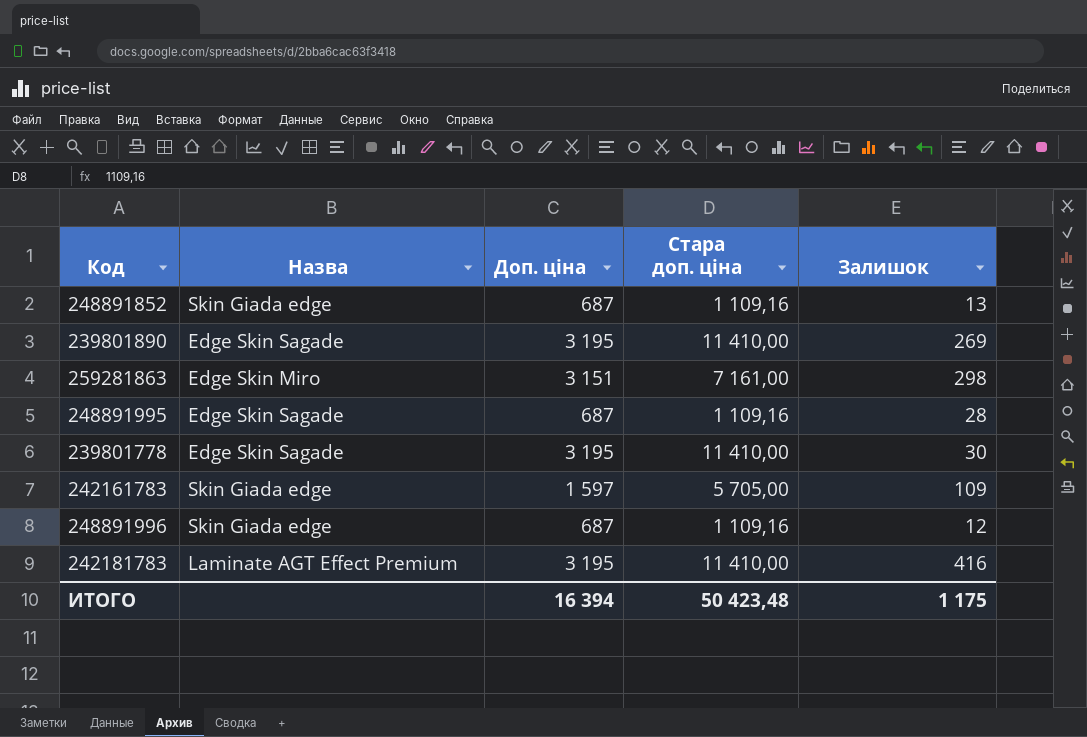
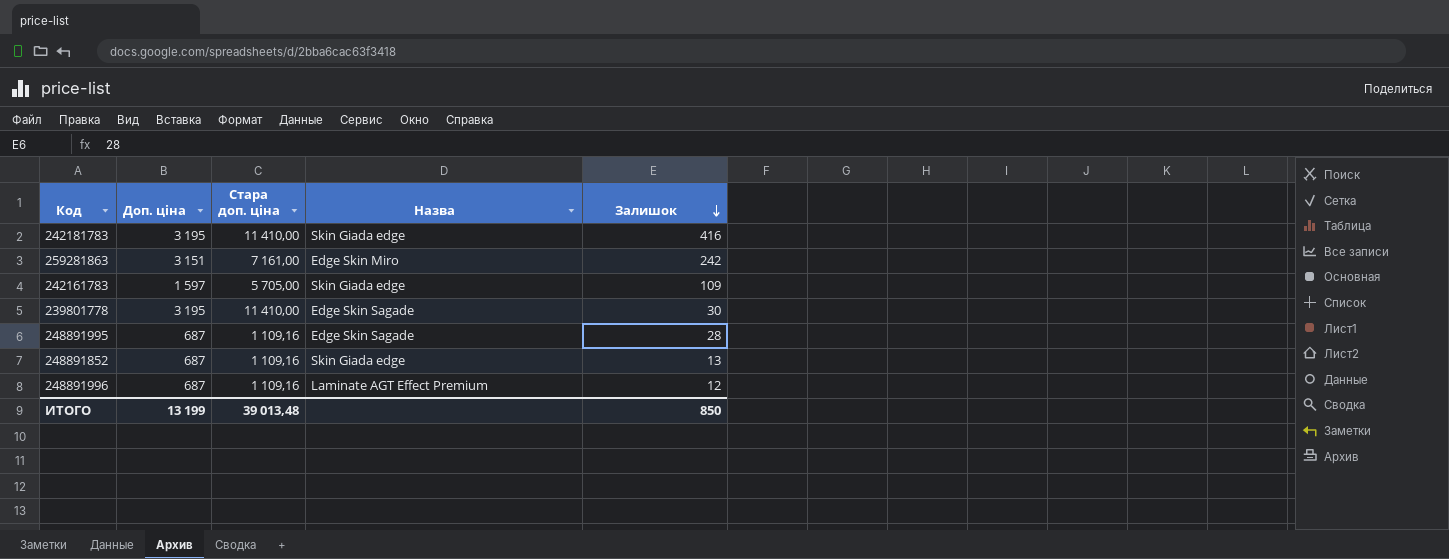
row order: none -> Залишок descending
column Назва | position: 2 -> 4
row 239801890: Edge Skin Sagade | 3 195 | 11 410,00 | 269 -> none
242181783 | Назва: Laminate AGT Effect Premium -> Skin Giada edge
259281863 | Залишок: 298 -> 242
248891996 | Назва: Skin Giada edge -> Laminate AGT Effect Premium
ИТОГО | Доп. ціна: 16 394 -> 13 199
ИТОГО | Стара доп. ціна: 50 423,48 -> 39 013,48
ИТОГО | Залишок: 1 175 -> 850

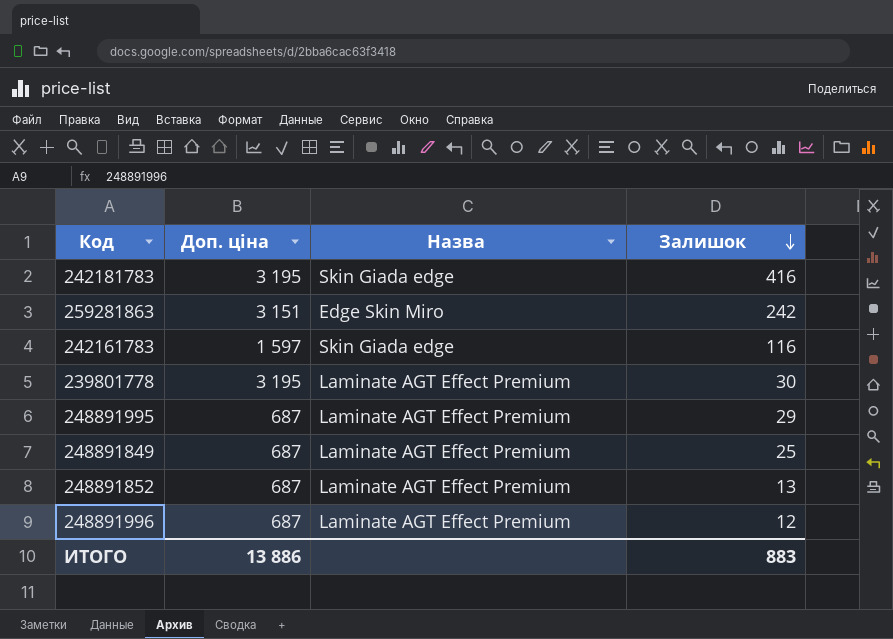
column Стара доп. ціна | position: 3 -> none
242161783 | Залишок: 109 -> 116
239801778 | Назва: Edge Skin Sagade -> Laminate AGT Effect Premium
248891995 | Назва: Edge Skin Sagade -> Laminate AGT Effect Premium
248891995 | Залишок: 28 -> 29
row 248891849: none -> 687 | Laminate AGT Effect Premium | 25
248891852 | Назва: Skin Giada edge -> Laminate AGT Effect Premium
ИТОГО | Доп. ціна: 13 199 -> 13 886
ИТОГО | Залишок: 850 -> 883

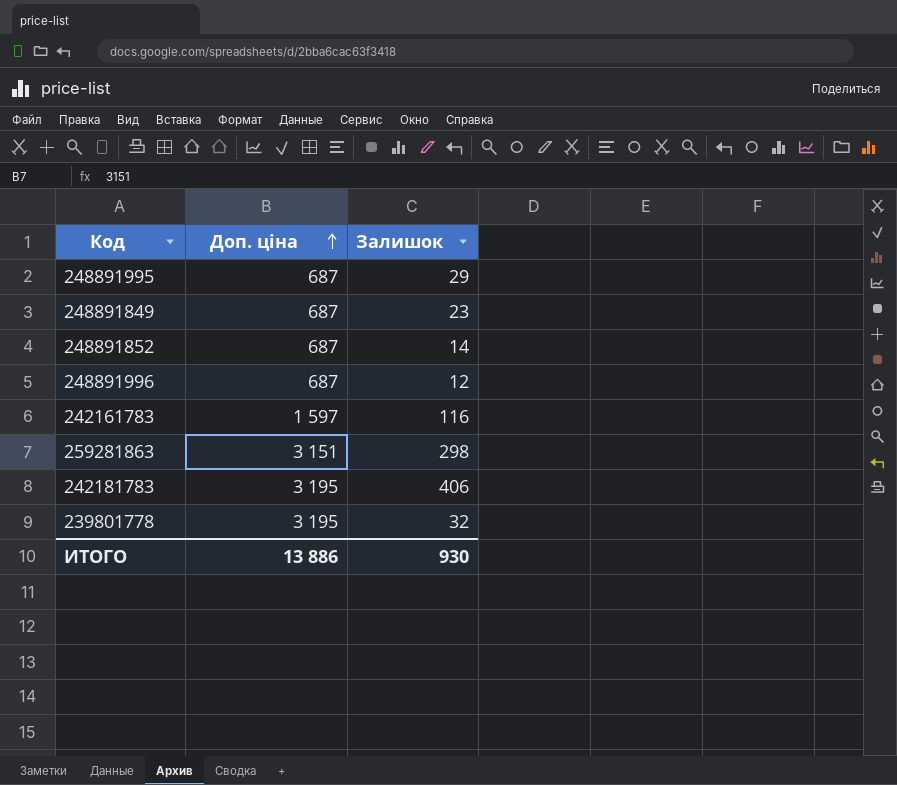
row order: Залишок descending -> Доп. ціна ascending
column Назва | position: 3 -> none
248891849 | Залишок: 25 -> 23
248891852 | Залишок: 13 -> 14
259281863 | Залишок: 242 -> 298
242181783 | Залишок: 416 -> 406
239801778 | Залишок: 30 -> 32
ИТОГО | Залишок: 883 -> 930

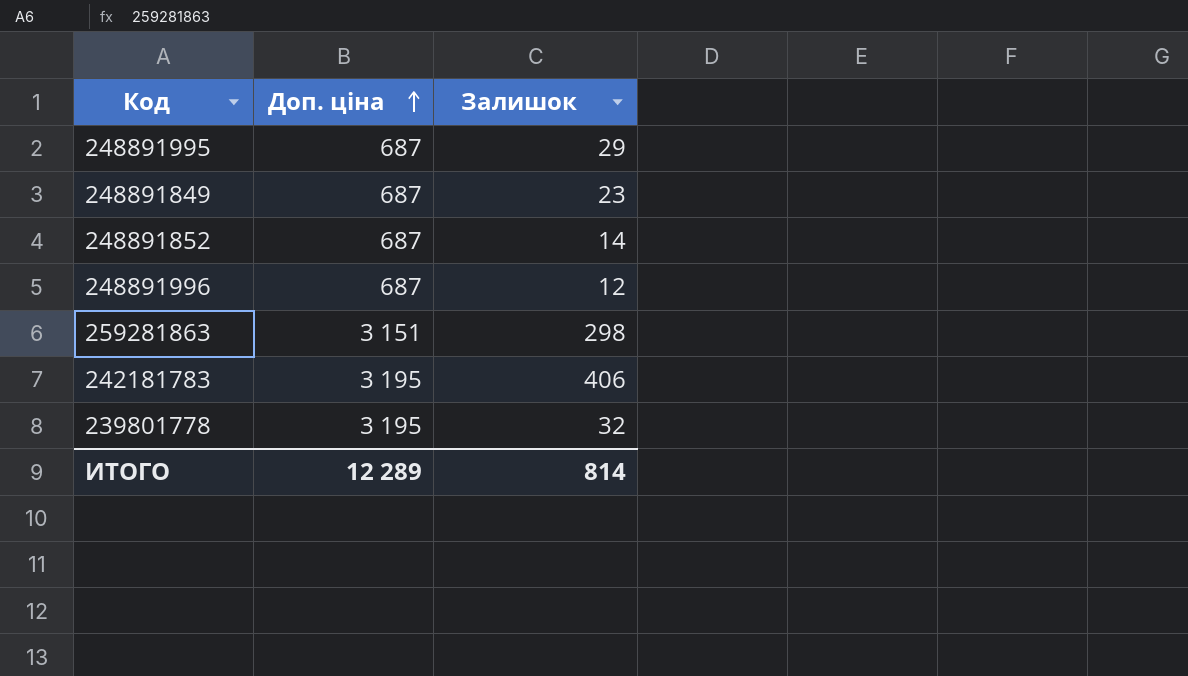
row 242161783: 1 597 | 116 -> none
ИТОГО | Доп. ціна: 13 886 -> 12 289
ИТОГО | Залишок: 930 -> 814

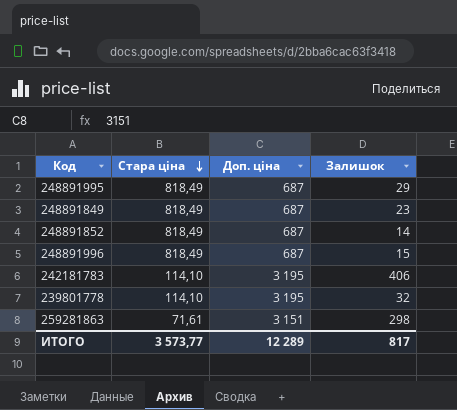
row order: Доп. ціна ascending -> Стара ціна descending
column Стара ціна | position: none -> 2
248891996 | Залишок: 12 -> 15
ИТОГО | Залишок: 814 -> 817

